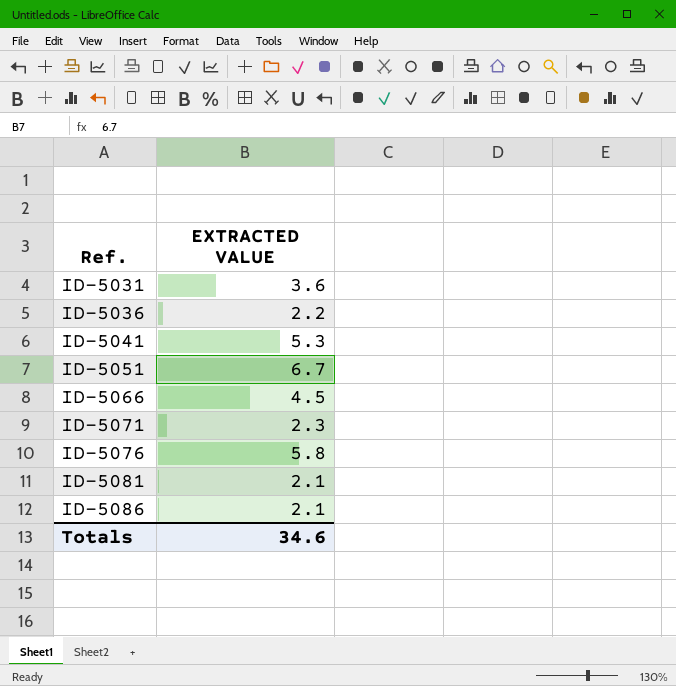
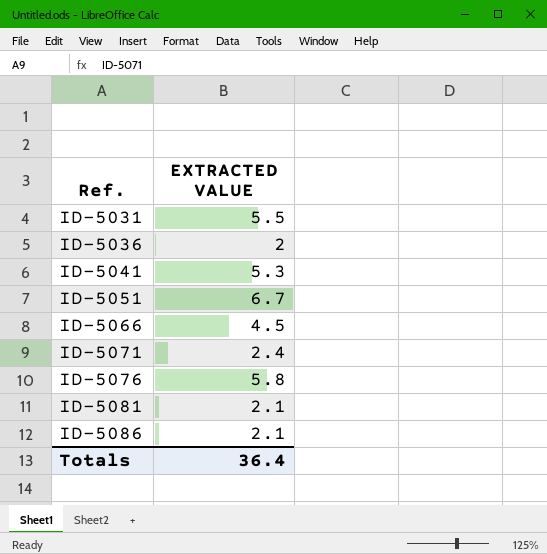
ID-5031 | EXTRACTED VALUE: 3.6 -> 5.5
ID-5036 | EXTRACTED VALUE: 2.2 -> 2
ID-5071 | EXTRACTED VALUE: 2.3 -> 2.4
Totals | EXTRACTED VALUE: 34.6 -> 36.4

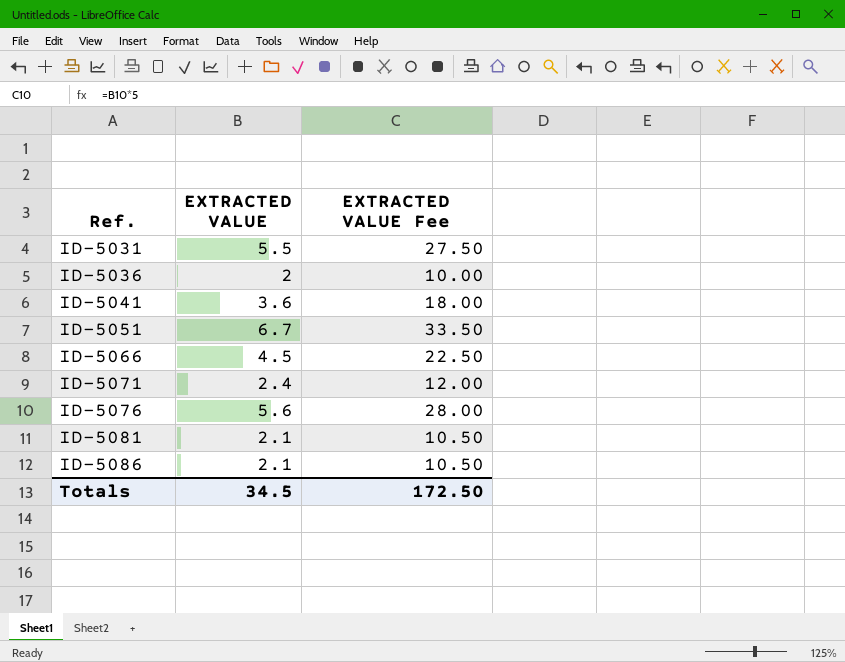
column EXTRACTED VALUE Fee | formula: none -> [EXTRACTED VALUE] * 5
ID-5041 | EXTRACTED VALUE: 5.3 -> 3.6
ID-5076 | EXTRACTED VALUE: 5.8 -> 5.6
Totals | EXTRACTED VALUE: 36.4 -> 34.5

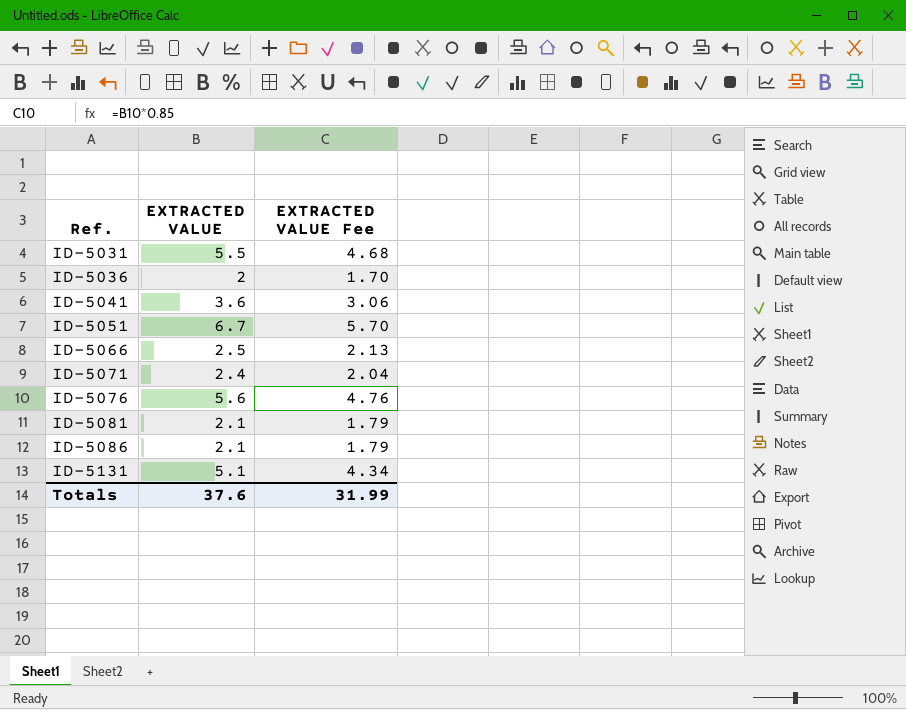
column EXTRACTED VALUE Fee | formula: [EXTRACTED VALUE] * 5 -> [EXTRACTED VALUE] * 0.85
ID-5066 | EXTRACTED VALUE: 4.5 -> 2.5
row ID-5131: none -> 5.1 | 4.34
Totals | EXTRACTED VALUE: 34.5 -> 37.6
Totals | EXTRACTED VALUE Fee: 172.50 -> 31.99

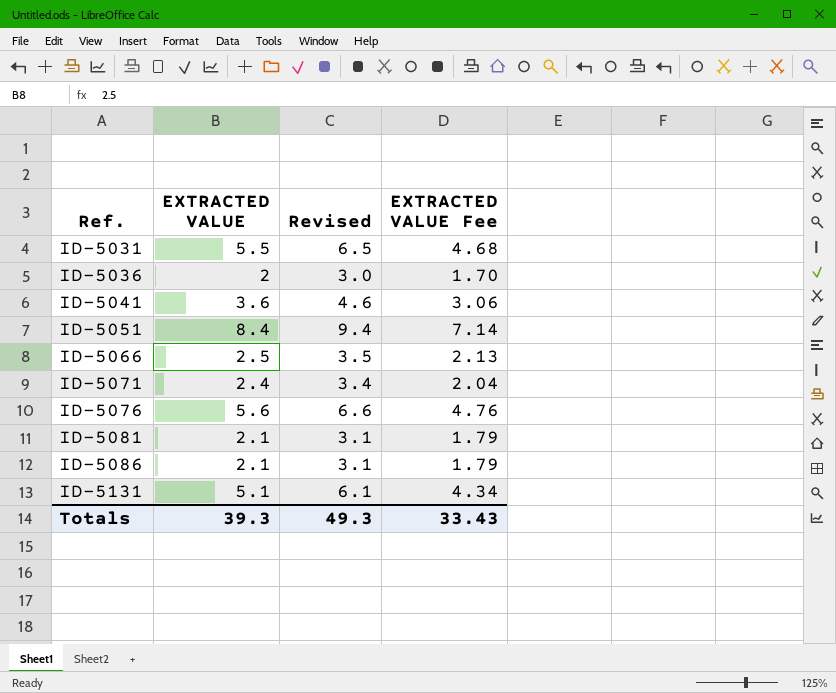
column Revised | formula: none -> [EXTRACTED VALUE] + 1
ID-5051 | EXTRACTED VALUE: 6.7 -> 8.4
ID-5051 | EXTRACTED VALUE Fee: 5.70 -> 7.14
Totals | EXTRACTED VALUE: 37.6 -> 39.3
Totals | EXTRACTED VALUE Fee: 31.99 -> 33.43

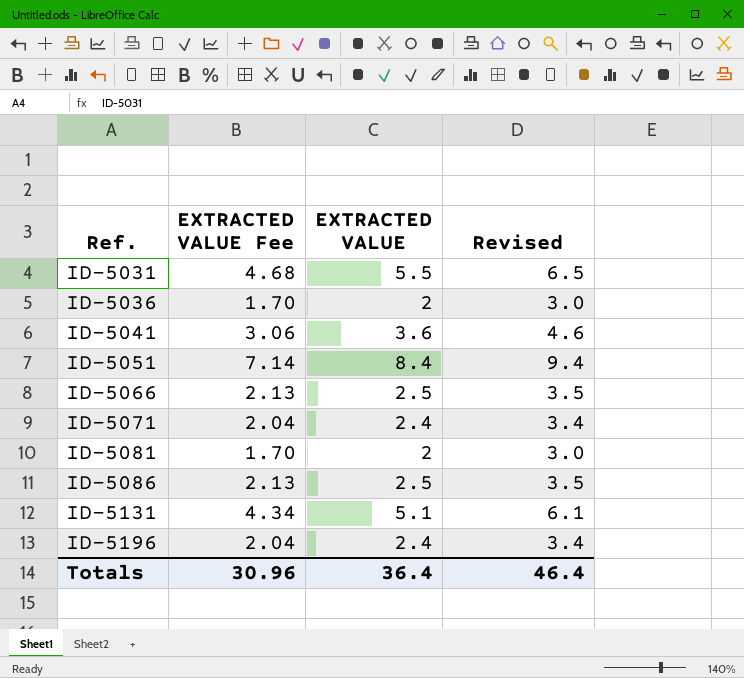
column EXTRACTED VALUE Fee | position: 4 -> 2
row ID-5076: 5.6 | 6.6 | 4.76 -> none
ID-5081 | EXTRACTED VALUE Fee: 1.79 -> 1.70
ID-5081 | EXTRACTED VALUE: 2.1 -> 2
ID-5081 | Revised: 3.1 -> 3.0
ID-5086 | EXTRACTED VALUE Fee: 1.79 -> 2.13
ID-5086 | EXTRACTED VALUE: 2.1 -> 2.5
ID-5086 | Revised: 3.1 -> 3.5
row ID-5196: none -> 2.04 | 2.4 | 3.4
Totals | EXTRACTED VALUE Fee: 33.43 -> 30.96
Totals | EXTRACTED VALUE: 39.3 -> 36.4
Totals | Revised: 49.3 -> 46.4

